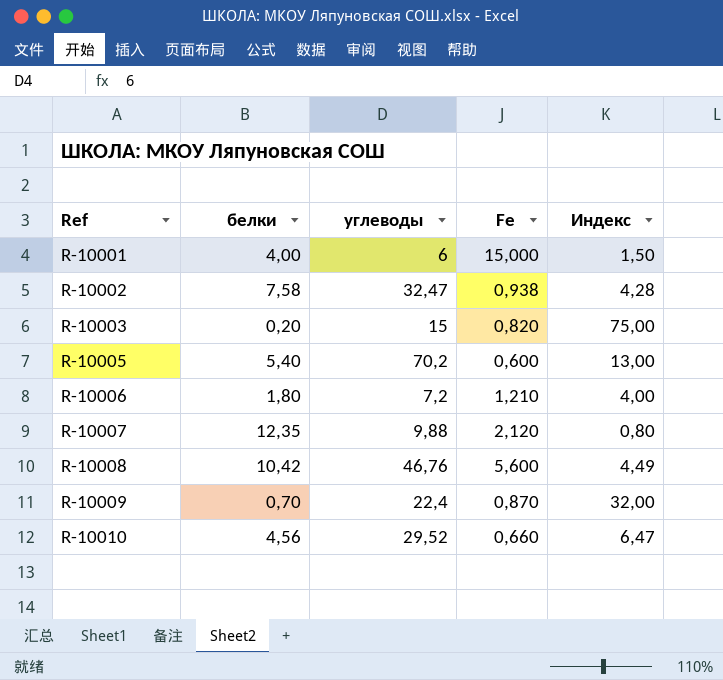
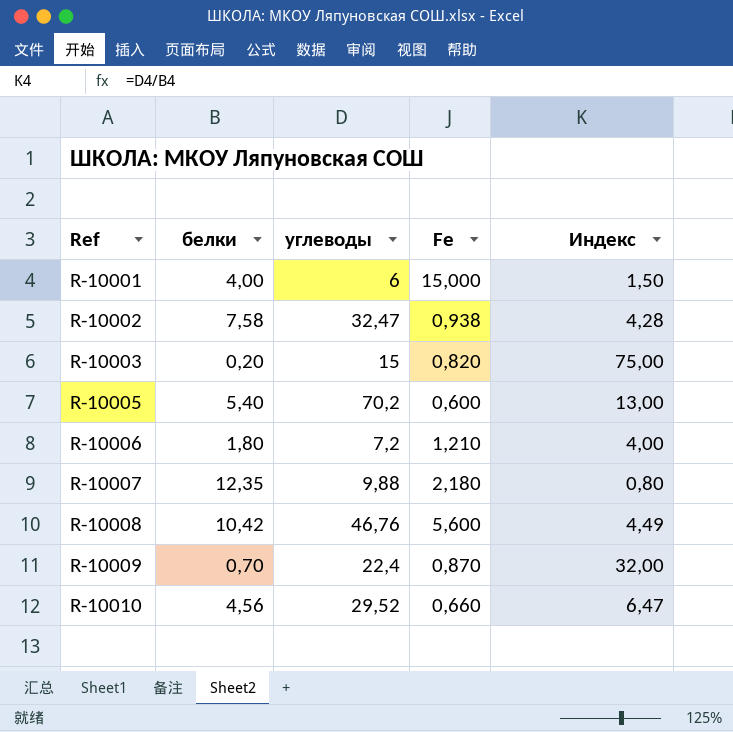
R-10007 | Fe: 2,120 -> 2,180

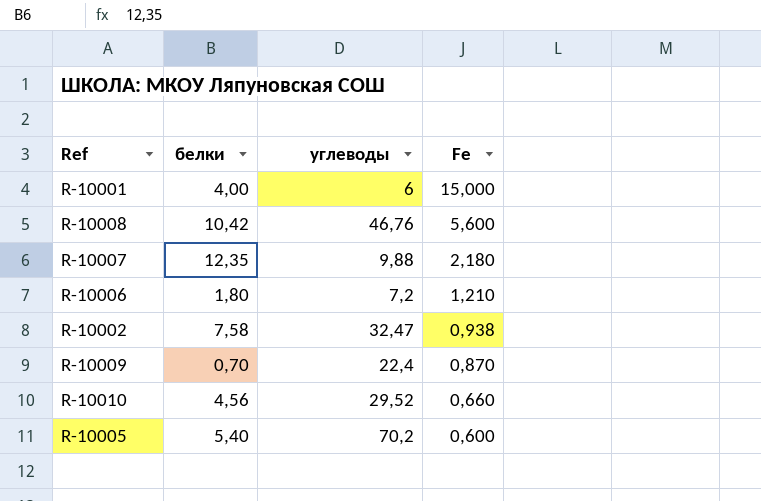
row order: Ref ascending -> Fe descending
column Индекс | formula: [углеводы] / [белки] -> none
row R-10003: 0,20 | 15 | 0,820 | 75,00 -> none

